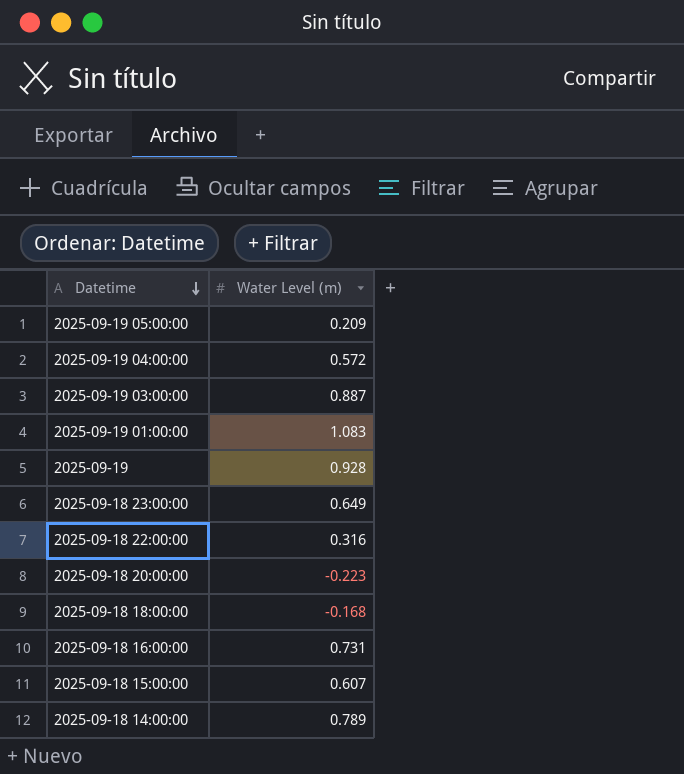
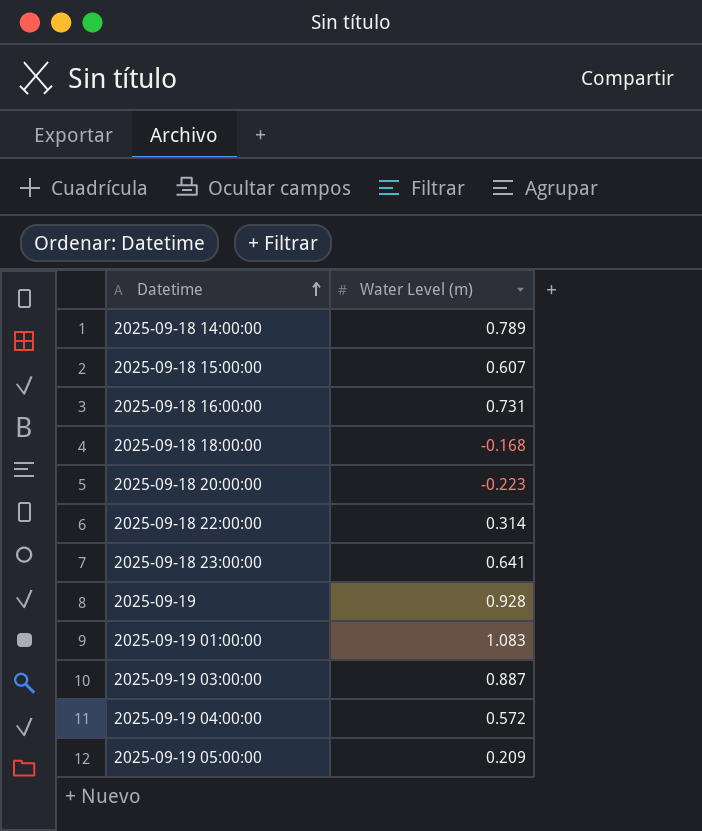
row order: Datetime descending -> Datetime ascending
2025-09-18 22:00:00 | Water Level (m): 0.316 -> 0.314
2025-09-18 23:00:00 | Water Level (m): 0.649 -> 0.641

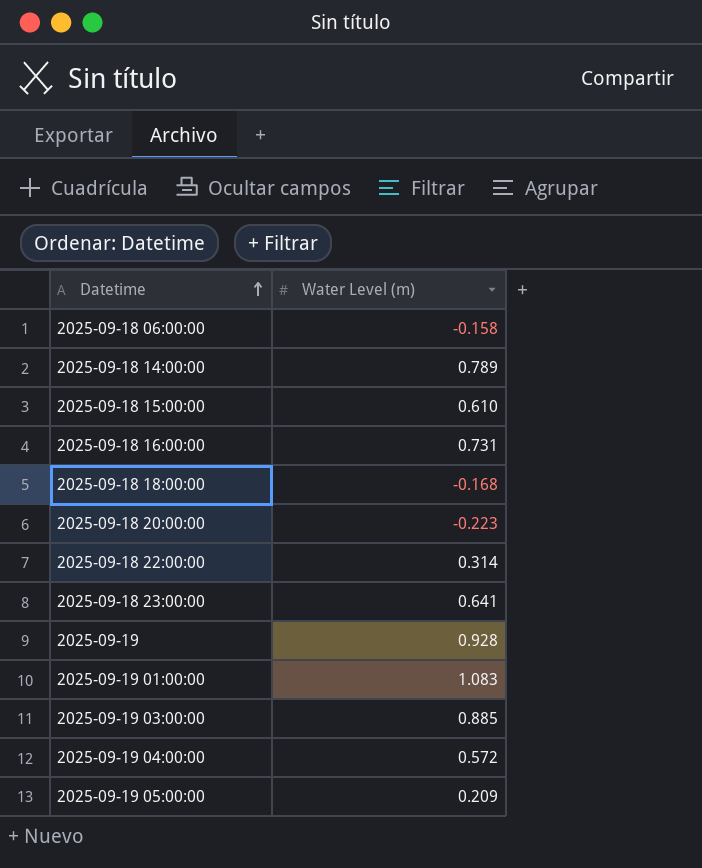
row 2025-09-18 06:00:00: none -> -0.158
2025-09-18 15:00:00 | Water Level (m): 0.607 -> 0.610
2025-09-19 03:00:00 | Water Level (m): 0.887 -> 0.885

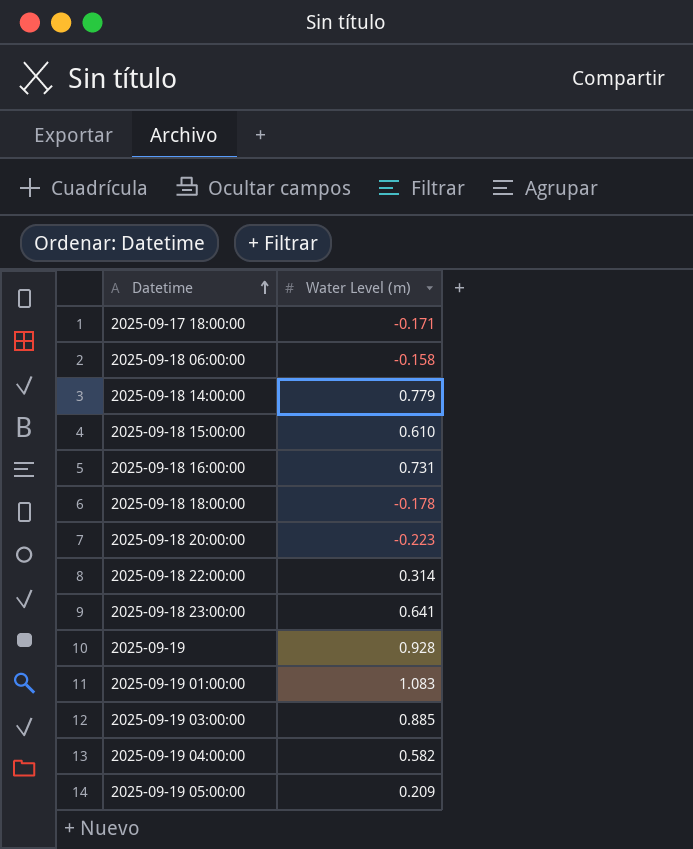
row 2025-09-17 18:00:00: none -> -0.171
2025-09-18 14:00:00 | Water Level (m): 0.789 -> 0.779
2025-09-18 18:00:00 | Water Level (m): -0.168 -> -0.178
2025-09-19 04:00:00 | Water Level (m): 0.572 -> 0.582

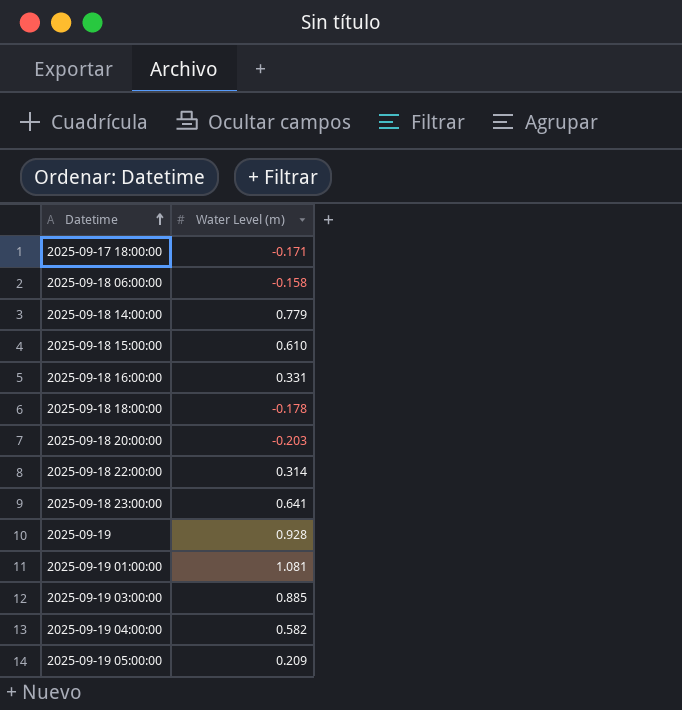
2025-09-18 16:00:00 | Water Level (m): 0.731 -> 0.331
2025-09-18 20:00:00 | Water Level (m): -0.223 -> -0.203
2025-09-19 01:00:00 | Water Level (m): 1.083 -> 1.081

